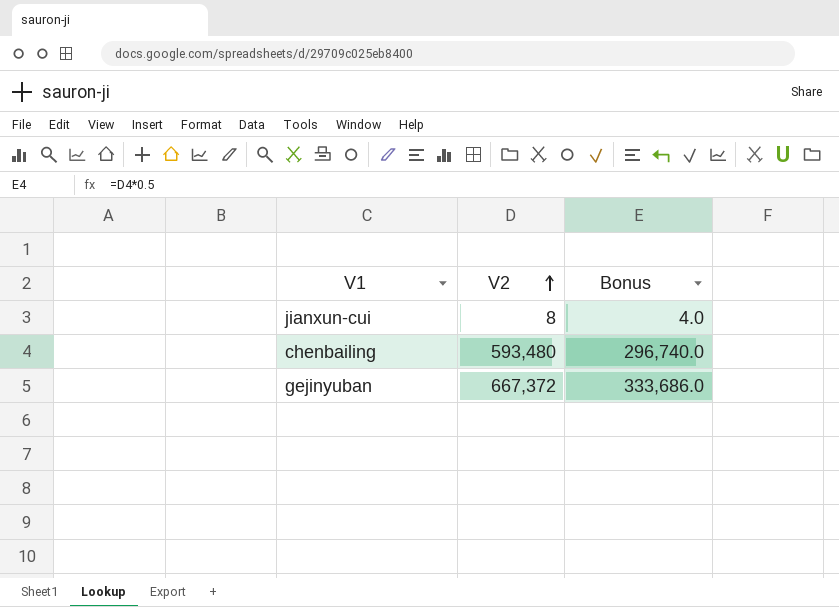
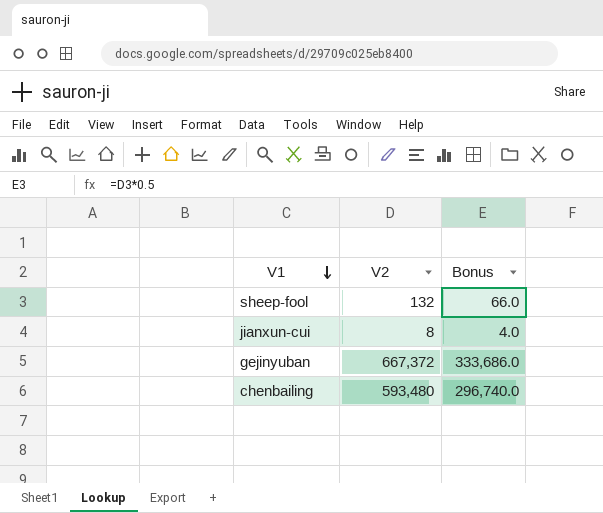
row order: V2 ascending -> V1 descending
row sheep-fool: none -> 132 | 66.0

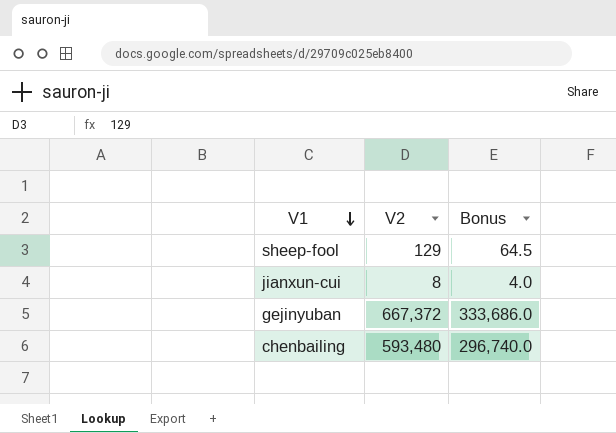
sheep-fool | V2: 132 -> 129
sheep-fool | Bonus: 66.0 -> 64.5

